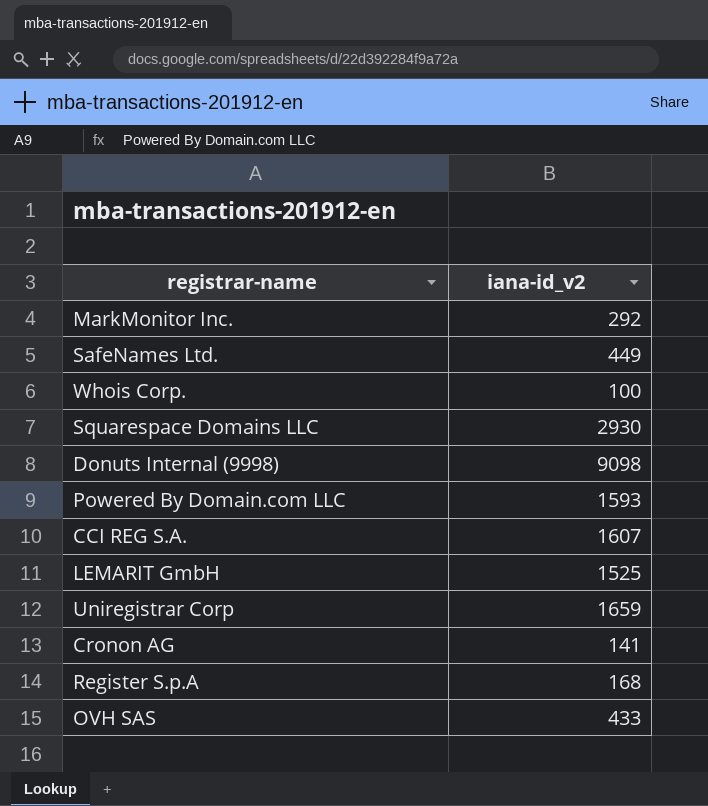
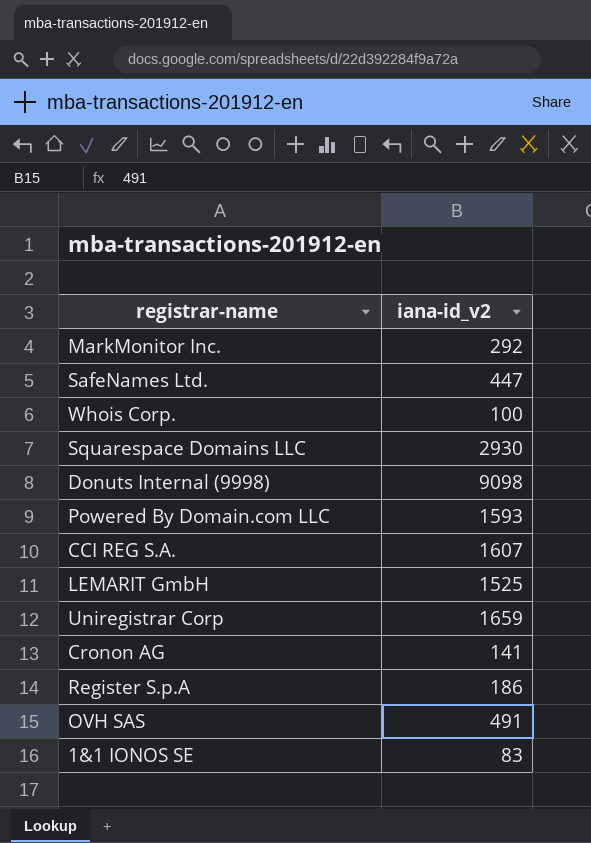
SafeNames Ltd. | iana-id_v2: 449 -> 447
Register S.p.A | iana-id_v2: 168 -> 186
OVH SAS | iana-id_v2: 433 -> 491
row 1&1 IONOS SE: none -> 83

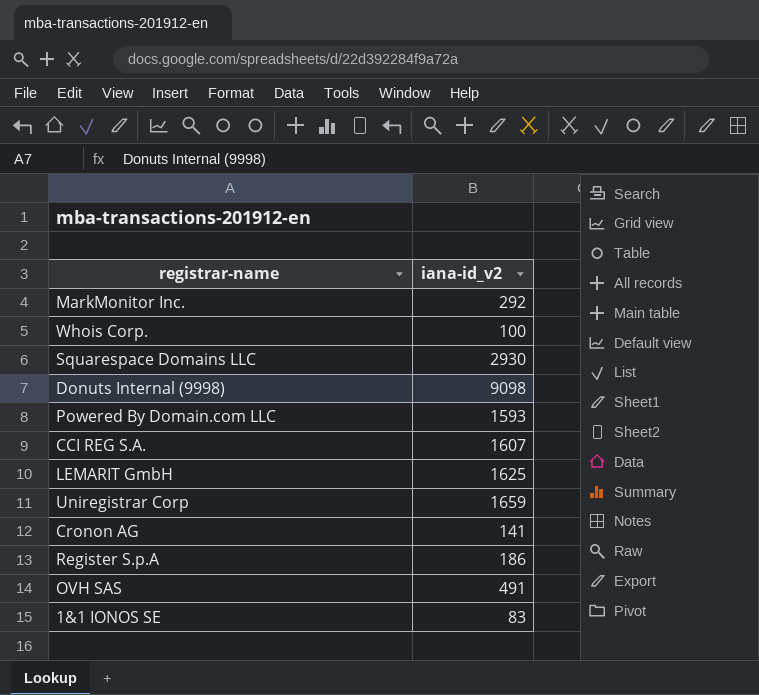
row SafeNames Ltd.: 447 -> none
LEMARIT GmbH | iana-id_v2: 1525 -> 1625

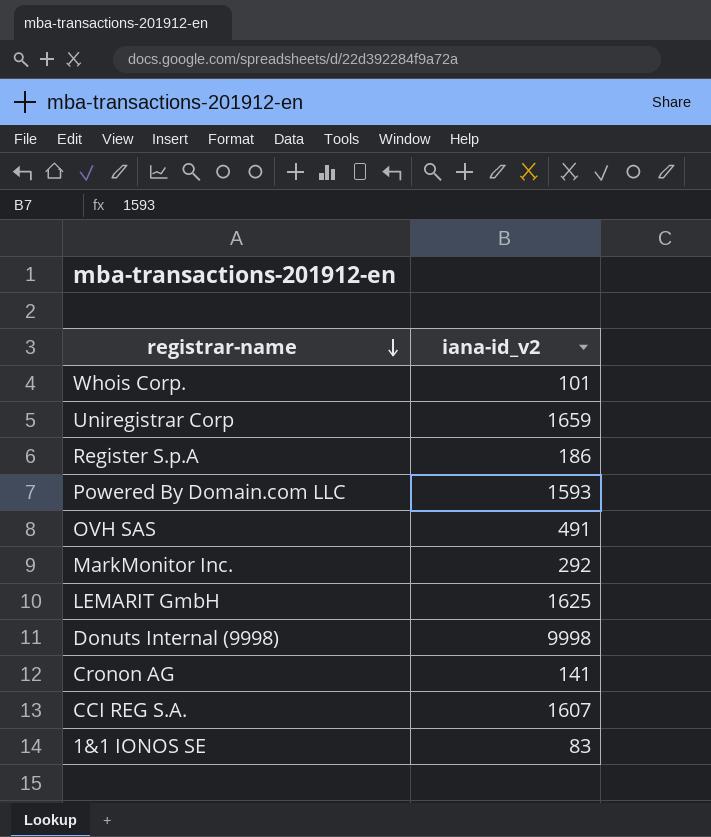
row order: none -> registrar-name descending
row Squarespace Domains LLC: 2930 -> none
Whois Corp. | iana-id_v2: 100 -> 101
Donuts Internal (9998) | iana-id_v2: 9098 -> 9998

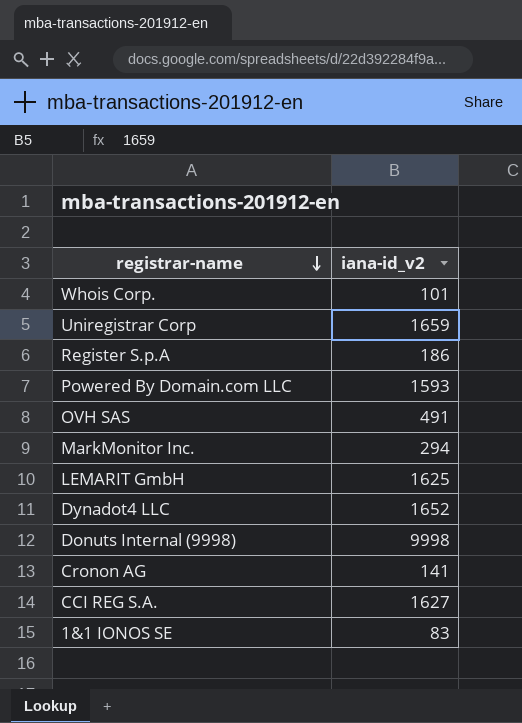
MarkMonitor Inc. | iana-id_v2: 292 -> 294
row Dynadot4 LLC: none -> 1652
CCI REG S.A. | iana-id_v2: 1607 -> 1627

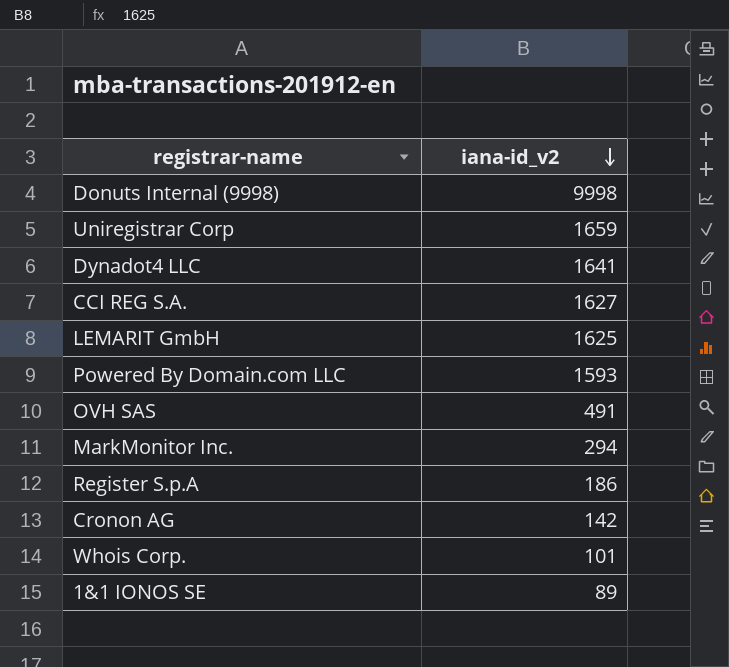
row order: registrar-name descending -> iana-id_v2 descending
Dynadot4 LLC | iana-id_v2: 1652 -> 1641
Cronon AG | iana-id_v2: 141 -> 142
1&1 IONOS SE | iana-id_v2: 83 -> 89

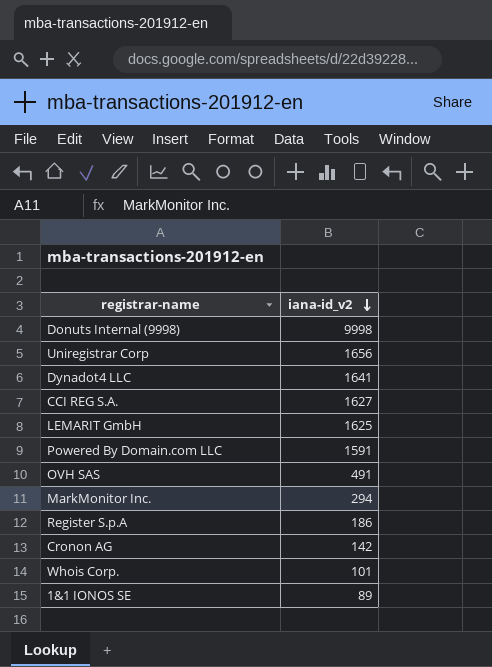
Uniregistrar Corp | iana-id_v2: 1659 -> 1656
Powered By Domain.com LLC | iana-id_v2: 1593 -> 1591

